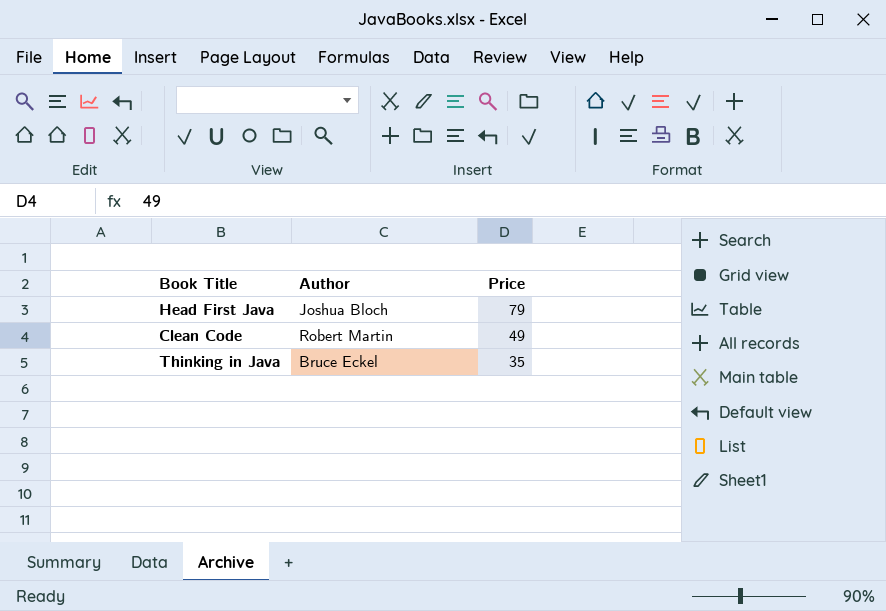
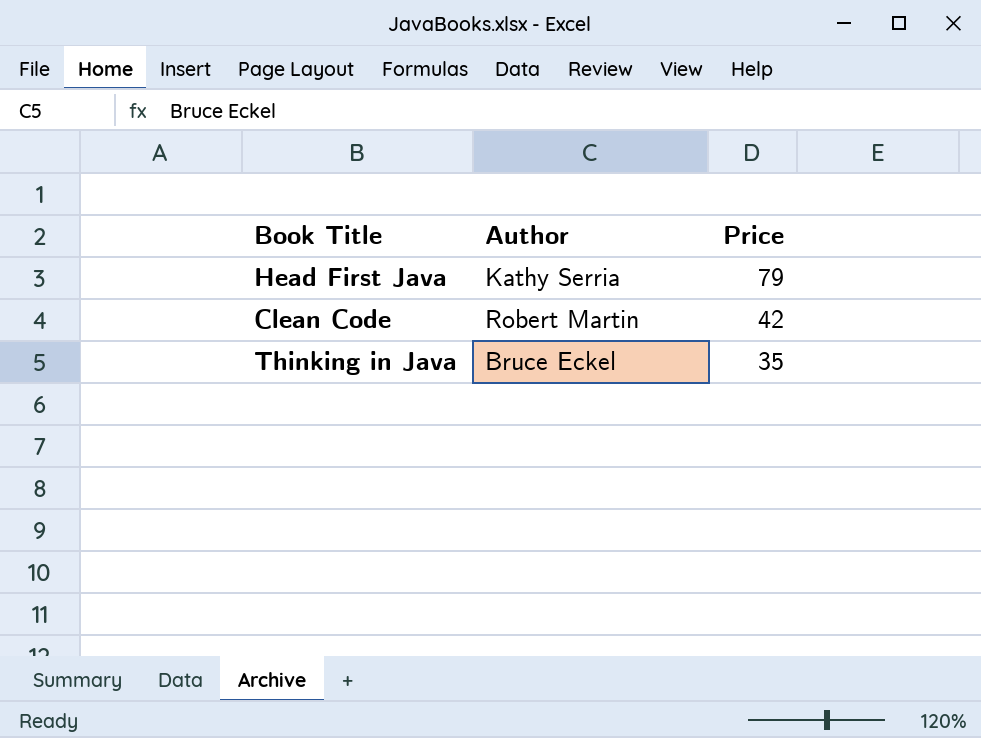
Head First Java | Author: Joshua Bloch -> Kathy Serria
Clean Code | Price: 49 -> 42

